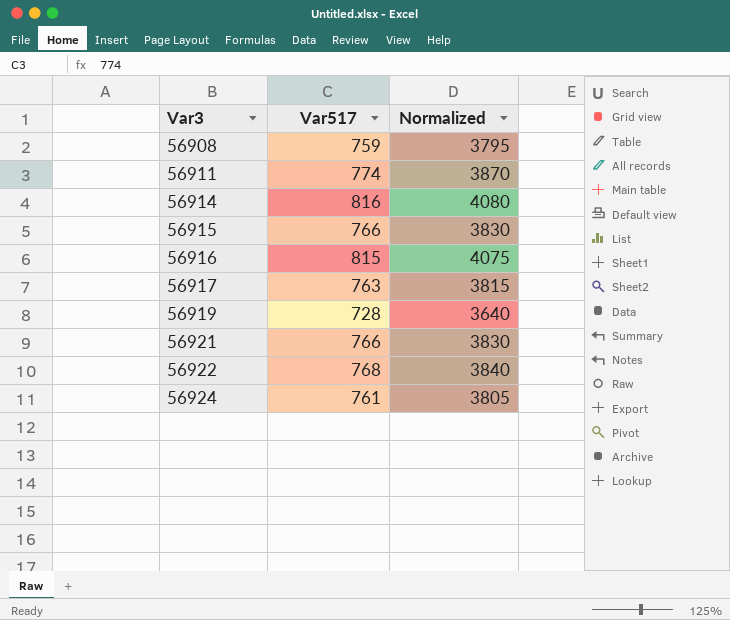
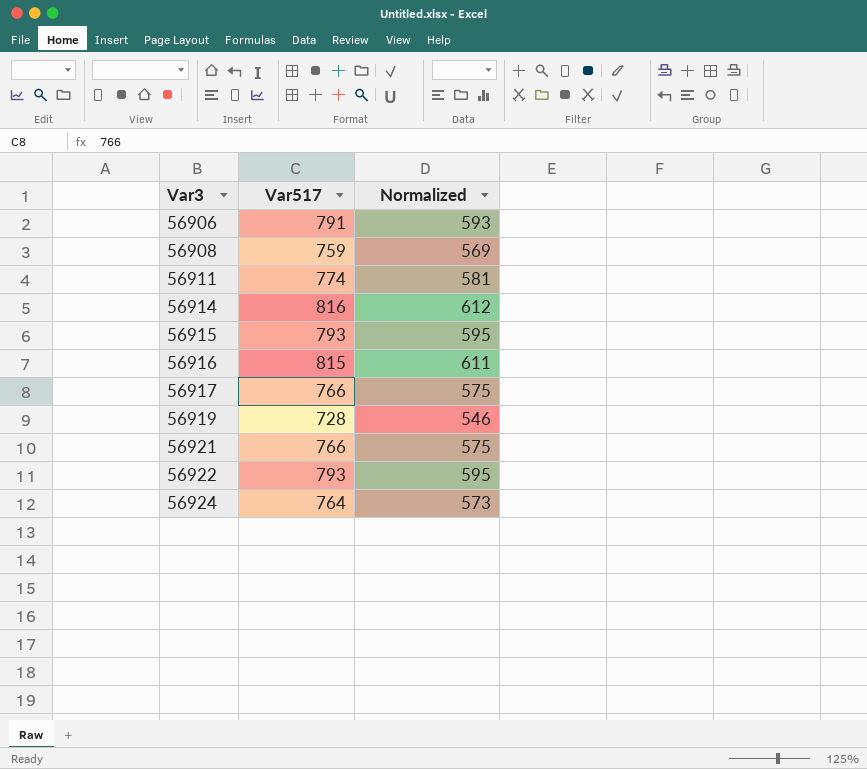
column Normalized | formula: [Var517] * 5 -> [Var517] * 0.75
row 56906: none -> 791 | 593
56915 | Var517: 766 -> 793
56917 | Var517: 763 -> 766
56922 | Var517: 768 -> 793
56924 | Var517: 761 -> 764

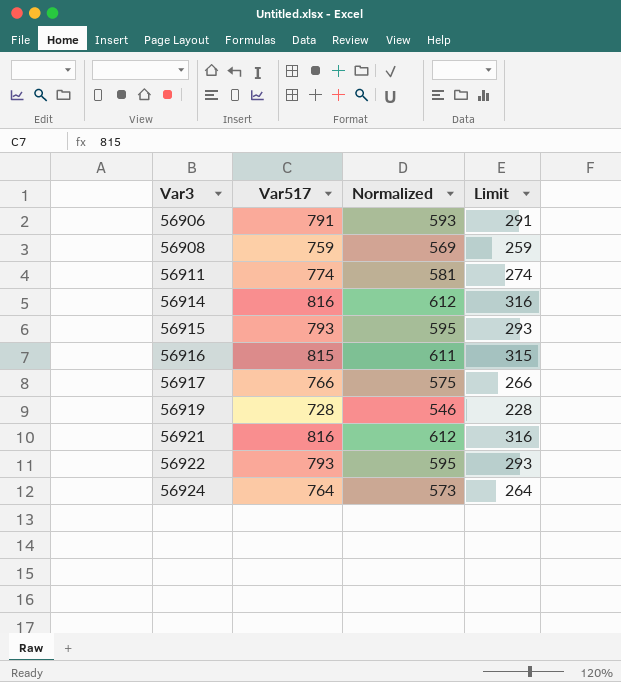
column Limit | formula: none -> [Var517] - 500
56921 | Var517: 766 -> 816
56921 | Normalized: 575 -> 612

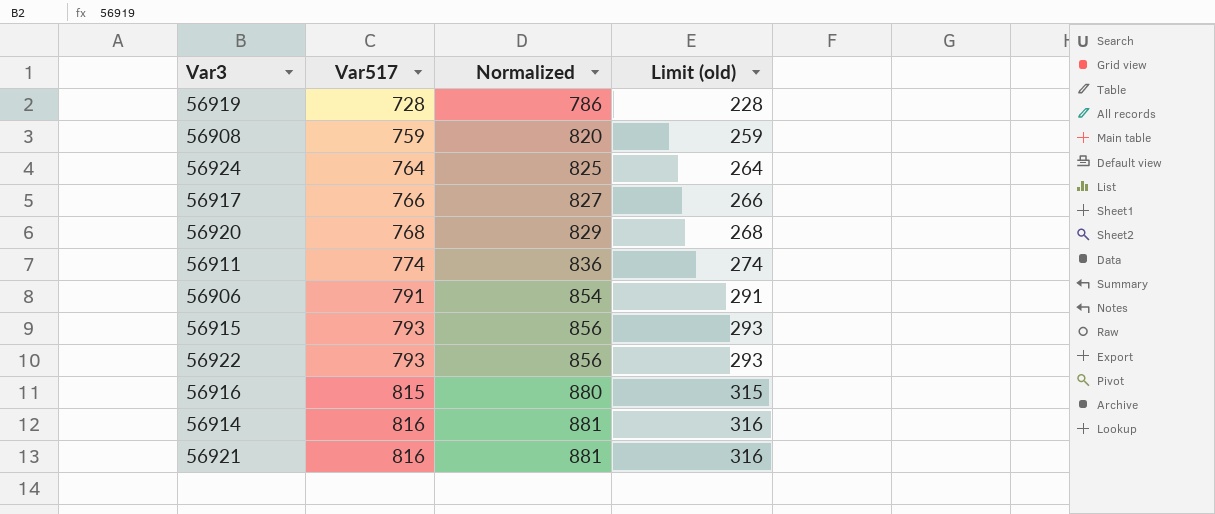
row order: Var3 ascending -> Var517 ascending
column Normalized | formula: [Var517] * 0.75 -> [Var517] * 1.08
column name: Limit -> Limit (old)
row 56920: none -> 768 | 829 | 268

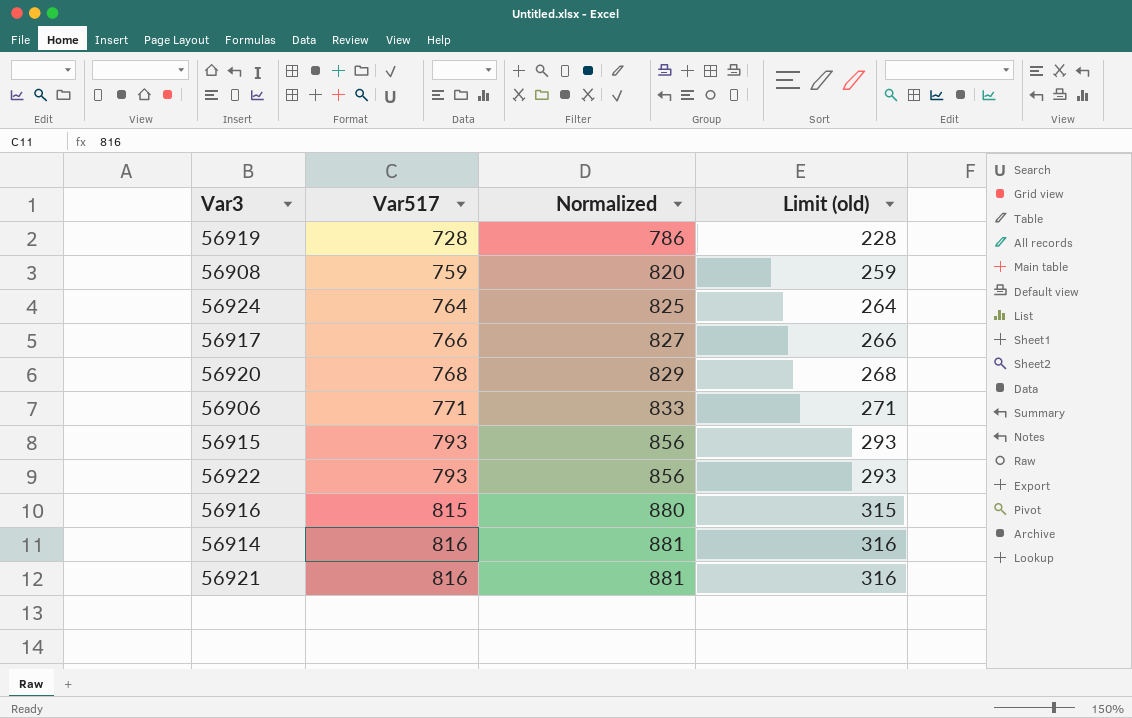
row 56911: 774 | 836 | 274 -> none
56906 | Var517: 791 -> 771
56906 | Normalized: 854 -> 833
56906 | Limit (old): 291 -> 271

